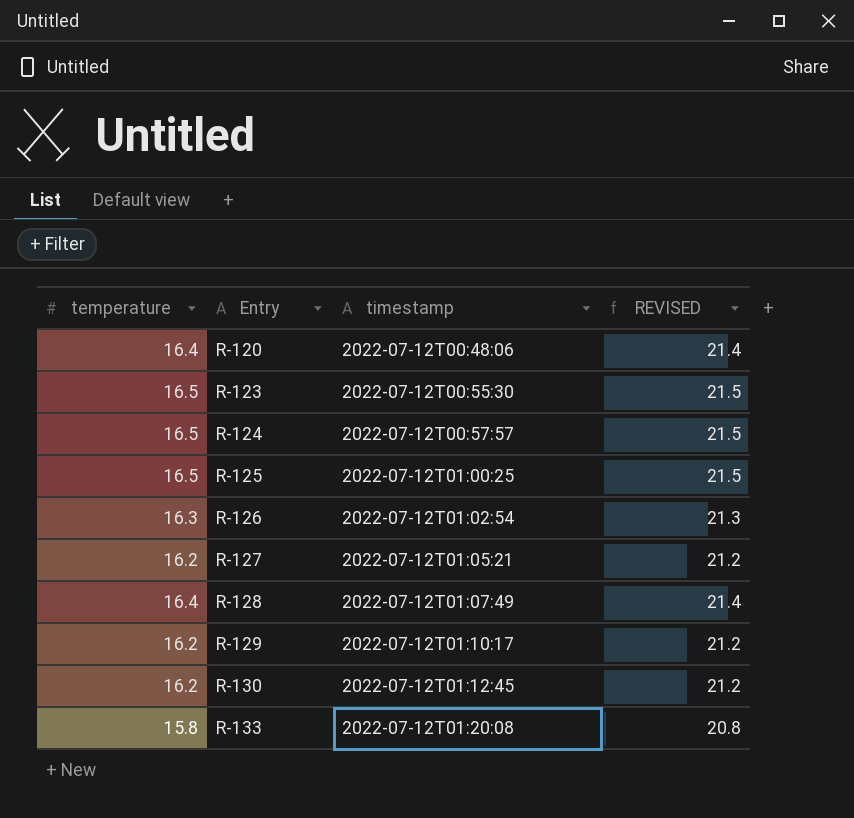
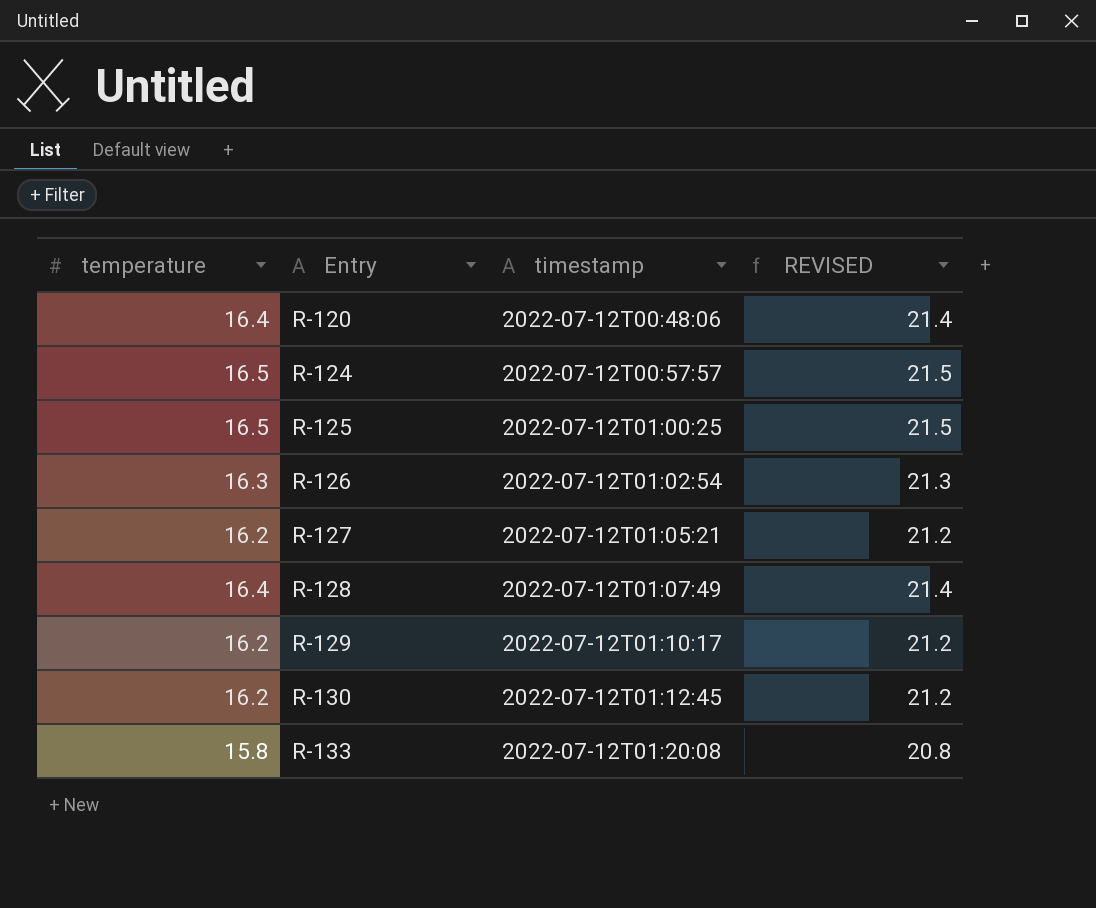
row R-123: 16.5 | 2022-07-12T00:55:30 | 21.5 -> none

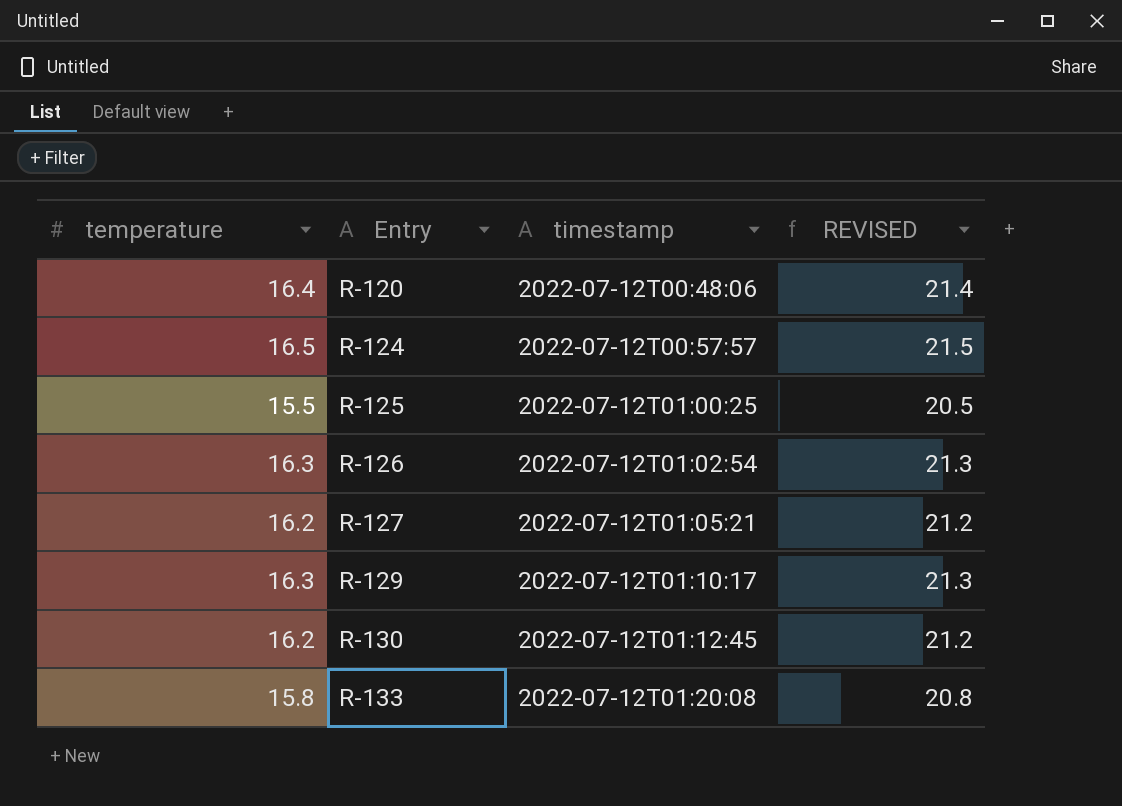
row R-128: 16.4 | 2022-07-12T01:07:49 | 21.4 -> none
R-125 | temperature: 16.5 -> 15.5
R-125 | REVISED: 21.5 -> 20.5
R-129 | temperature: 16.2 -> 16.3
R-129 | REVISED: 21.2 -> 21.3

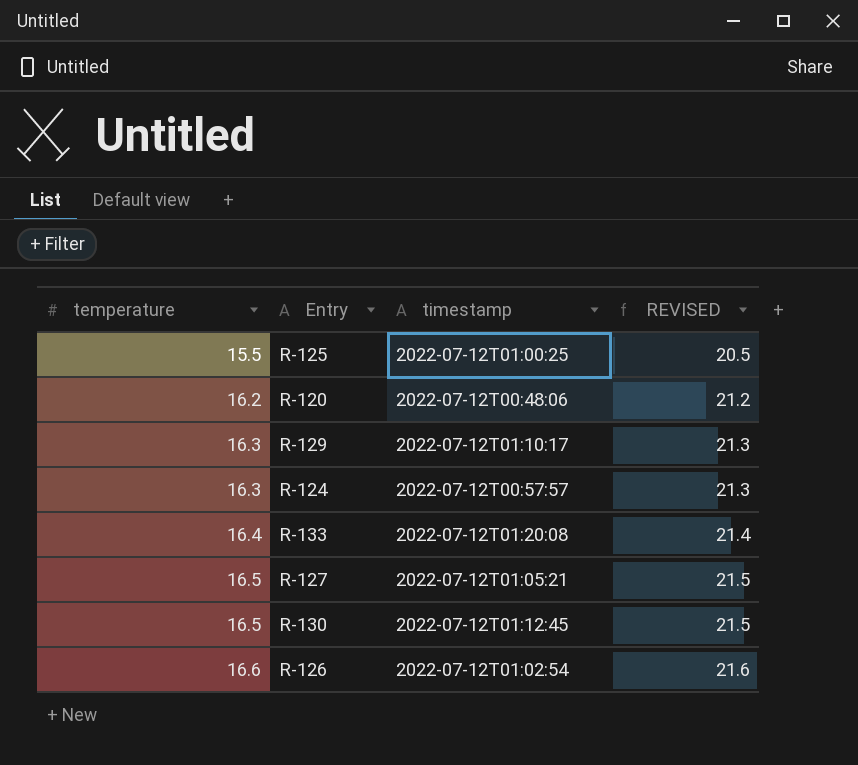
row order: Entry ascending -> temperature ascending
R-120 | temperature: 16.4 -> 16.2
R-120 | REVISED: 21.4 -> 21.2
R-124 | temperature: 16.5 -> 16.3
R-124 | REVISED: 21.5 -> 21.3
R-133 | temperature: 15.8 -> 16.4
R-133 | REVISED: 20.8 -> 21.4
R-127 | temperature: 16.2 -> 16.5
R-127 | REVISED: 21.2 -> 21.5
R-130 | temperature: 16.2 -> 16.5
R-130 | REVISED: 21.2 -> 21.5
R-126 | temperature: 16.3 -> 16.6
R-126 | REVISED: 21.3 -> 21.6

